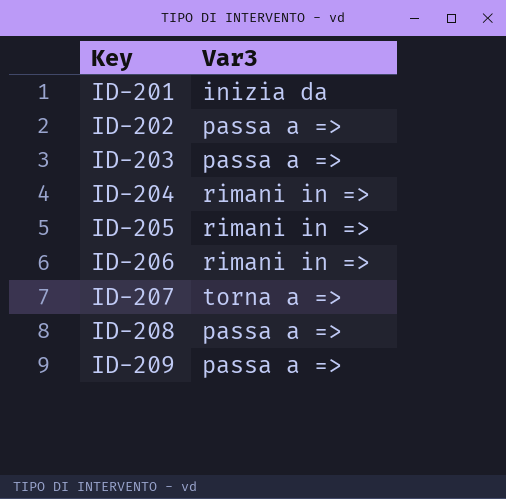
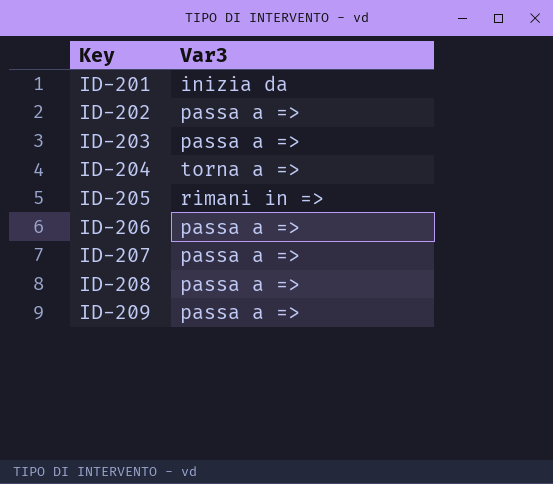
ID-204 | Var3: rimani in => -> torna a =>
ID-206 | Var3: rimani in => -> passa a =>
ID-207 | Var3: torna a => -> passa a =>

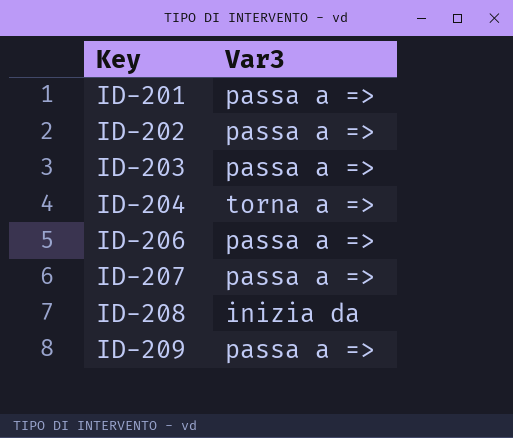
row ID-205: rimani in => -> none
ID-201 | Var3: inizia da -> passa a =>
ID-208 | Var3: passa a => -> inizia da

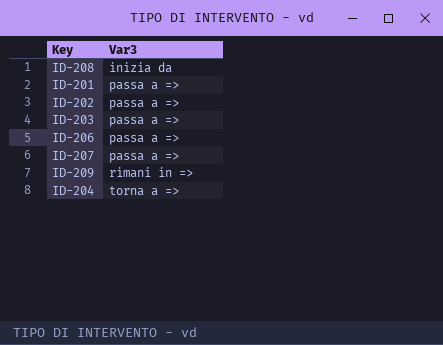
row order: Key ascending -> Var3 ascending
ID-209 | Var3: passa a => -> rimani in =>

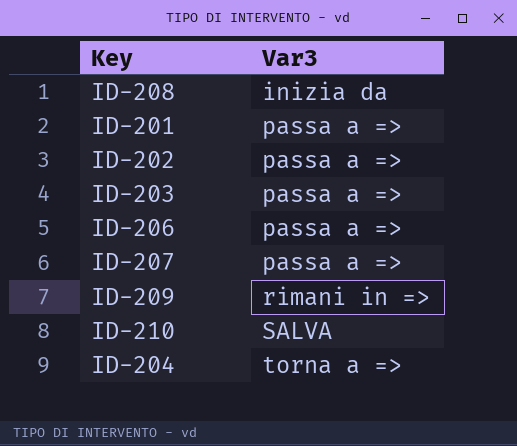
row ID-210: none -> SALVA

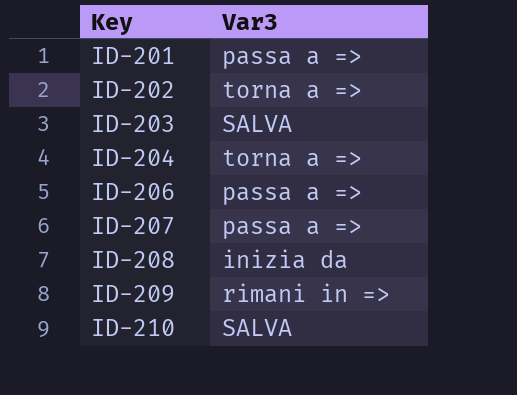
row order: Var3 ascending -> Key ascending
ID-202 | Var3: passa a => -> torna a =>
ID-203 | Var3: passa a => -> SALVA

